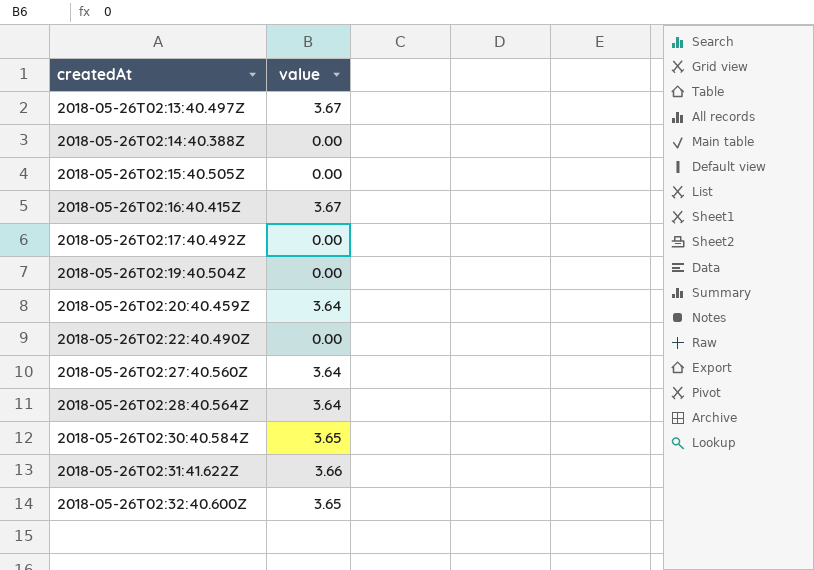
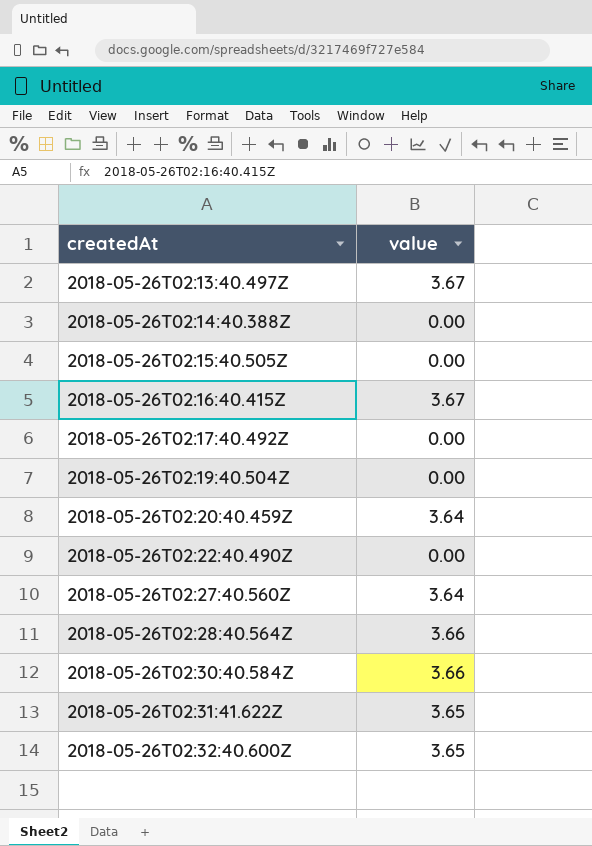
2018-05-26T02:28:40.564Z | value: 3.64 -> 3.66
2018-05-26T02:30:40.584Z | value: 3.65 -> 3.66
2018-05-26T02:31:41.622Z | value: 3.66 -> 3.65

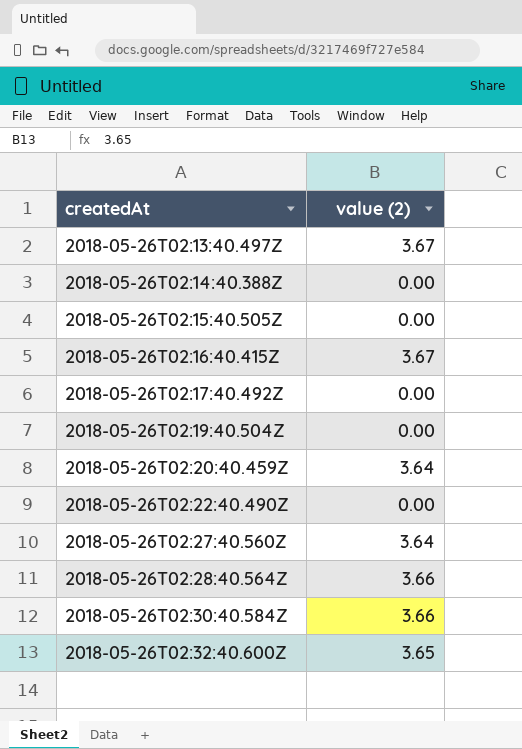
column name: value -> value (2)
row 2018-05-26T02:31:41.622Z: 3.65 -> none

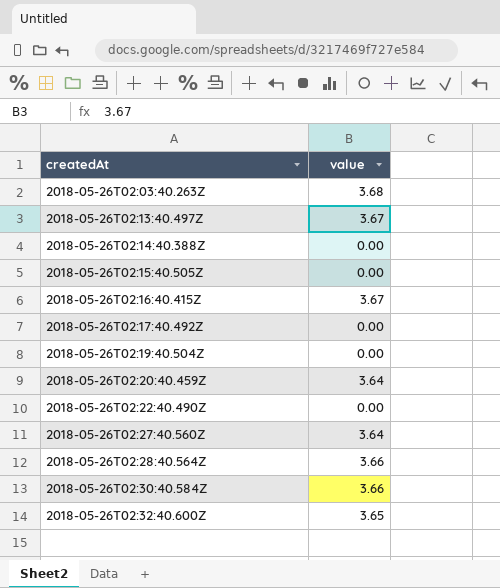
column name: value (2) -> value
row 2018-05-26T02:03:40.263Z: none -> 3.68

